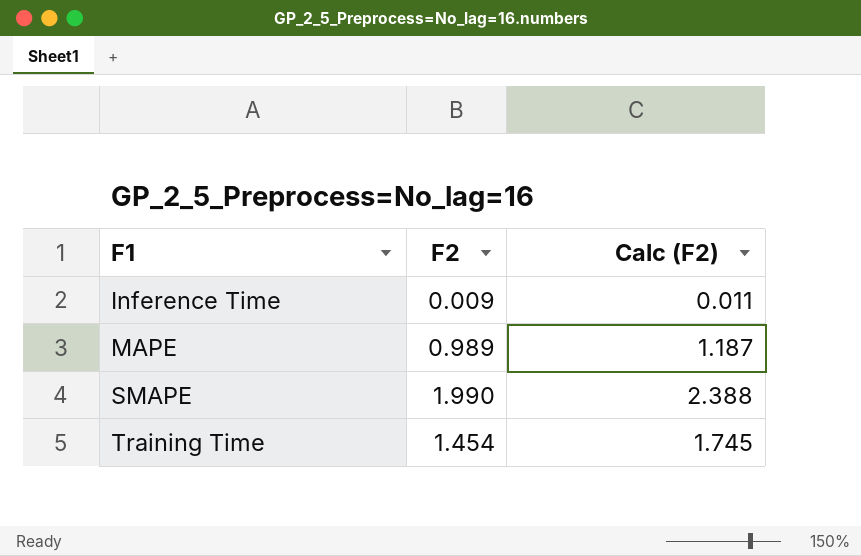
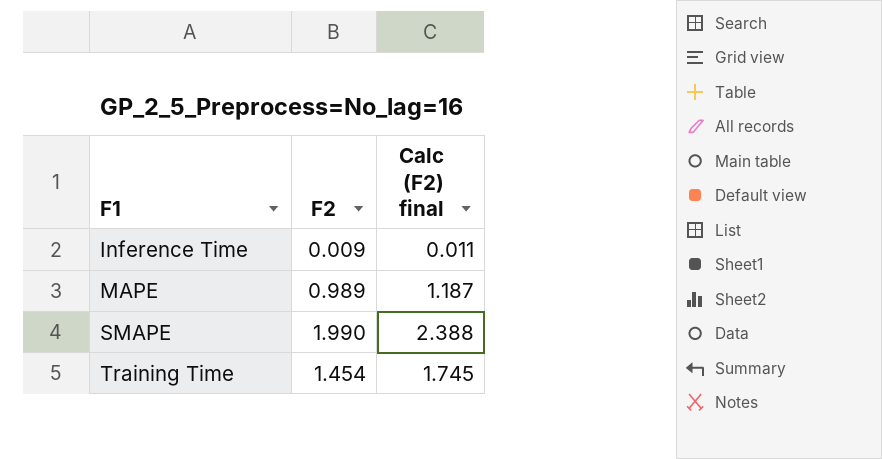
column name: Calc (F2) -> Calc (F2) final

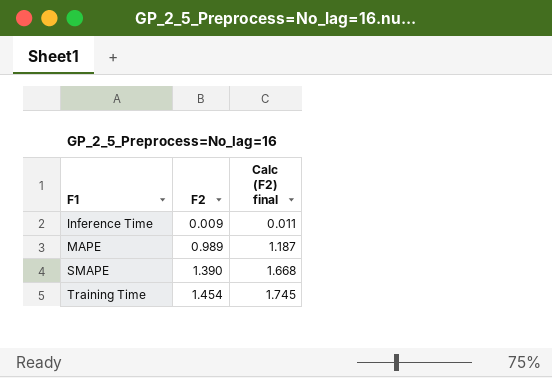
SMAPE | F2: 1.990 -> 1.390
SMAPE | Calc (F2) final: 2.388 -> 1.668

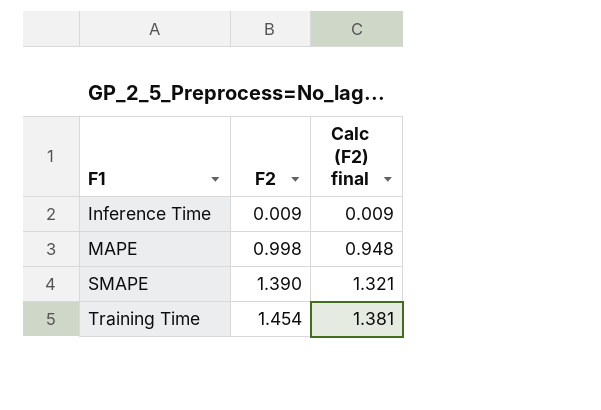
column Calc (F2) final | formula: [F2] * 1.2 -> [F2] * 0.95
MAPE | F2: 0.989 -> 0.998

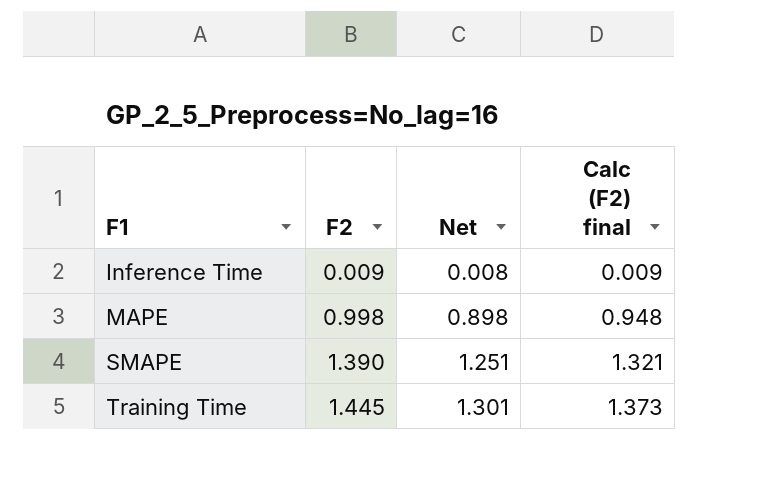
column Net | formula: none -> [F2] * 0.9
Training Time | F2: 1.454 -> 1.445
Training Time | Calc (F2) final: 1.381 -> 1.373

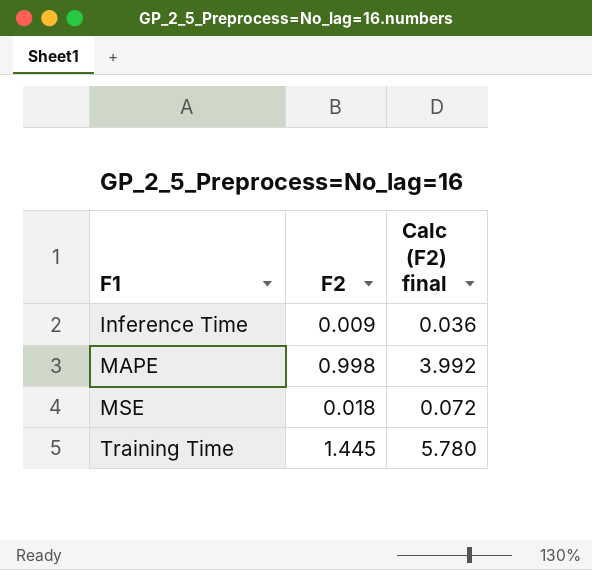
column Net | formula: [F2] * 0.9 -> none
column Calc (F2) final | formula: [F2] * 0.95 -> [F2] * 4
row SMAPE: 1.390 | 1.251 | 1.321 -> none
row MSE: none -> 0.018 | 0.072

